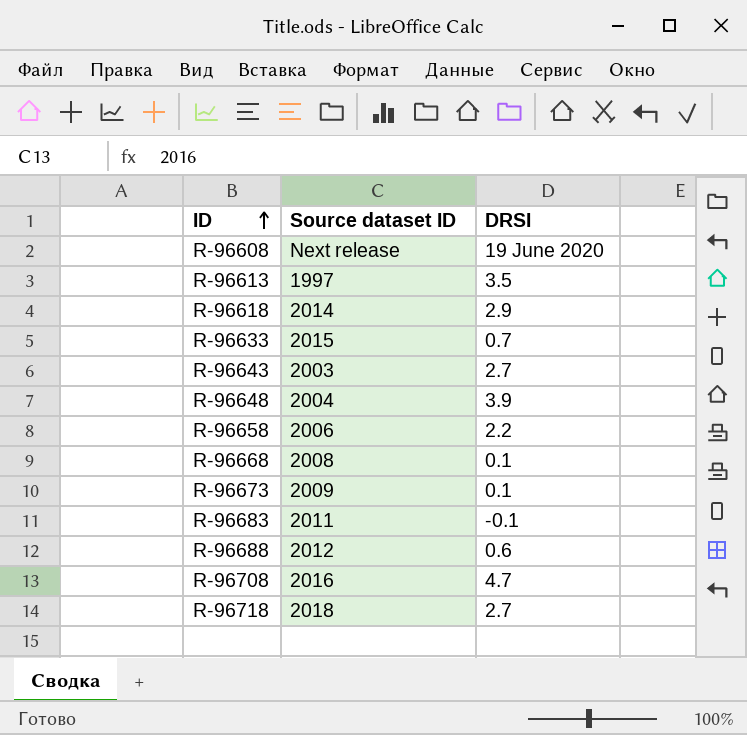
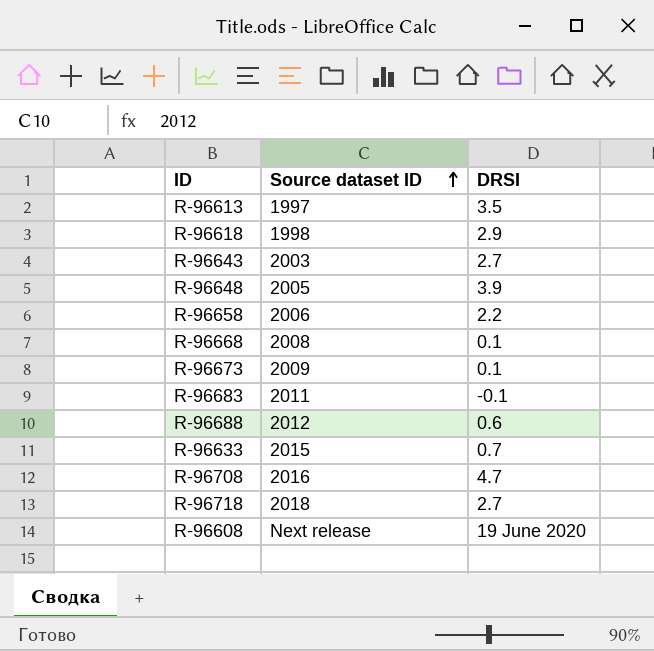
row order: ID ascending -> Source dataset ID ascending
R-96618 | Source dataset ID: 2014 -> 1998
R-96648 | Source dataset ID: 2004 -> 2005

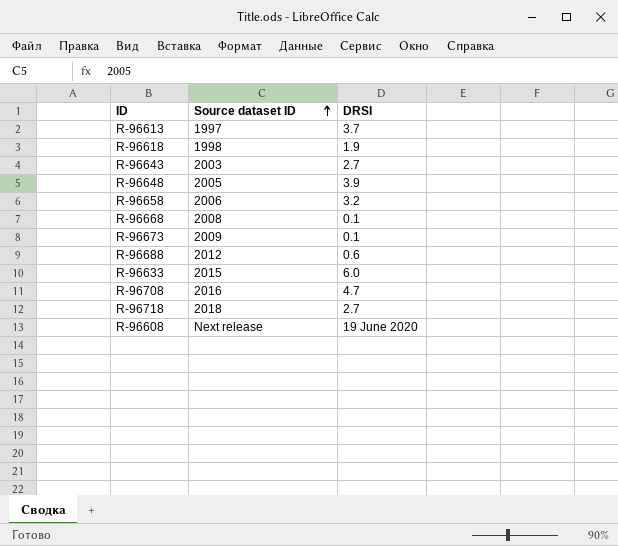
row R-96683: 2011 | -0.1 -> none
R-96613 | DRSI: 3.5 -> 3.7
R-96618 | DRSI: 2.9 -> 1.9
R-96658 | DRSI: 2.2 -> 3.2
R-96633 | DRSI: 0.7 -> 6.0

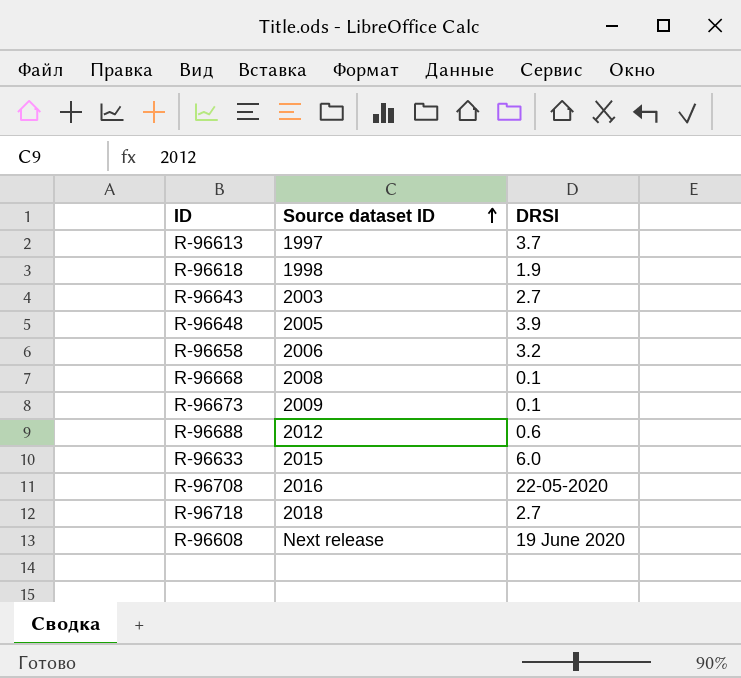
R-96708 | DRSI: 4.7 -> 22-05-2020

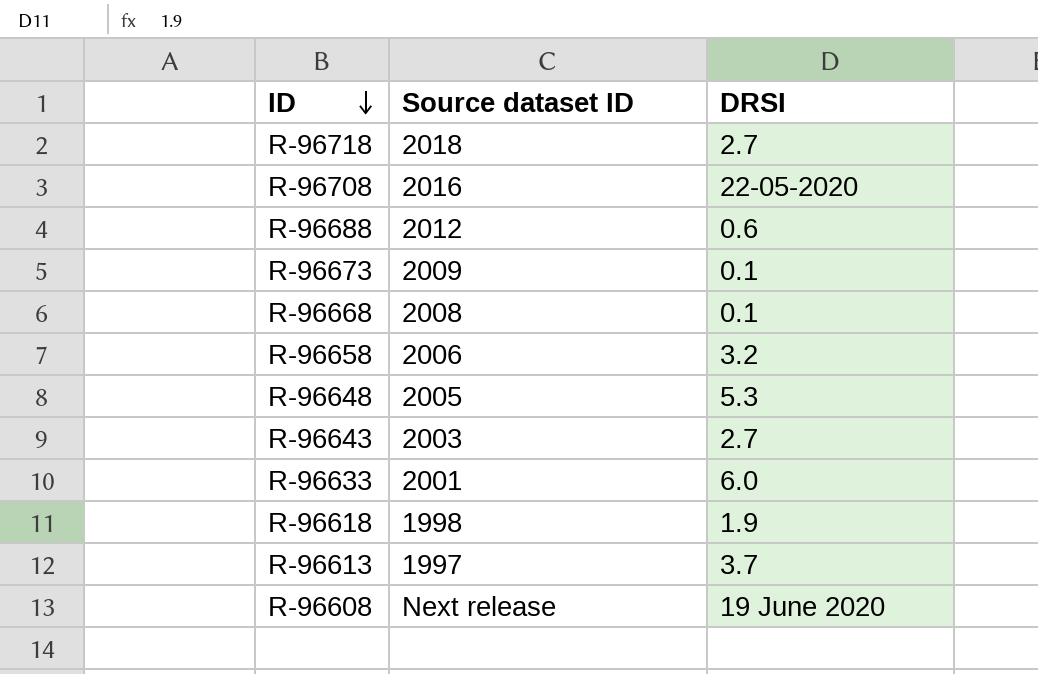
row order: Source dataset ID ascending -> ID descending
R-96648 | DRSI: 3.9 -> 5.3
R-96633 | Source dataset ID: 2015 -> 2001

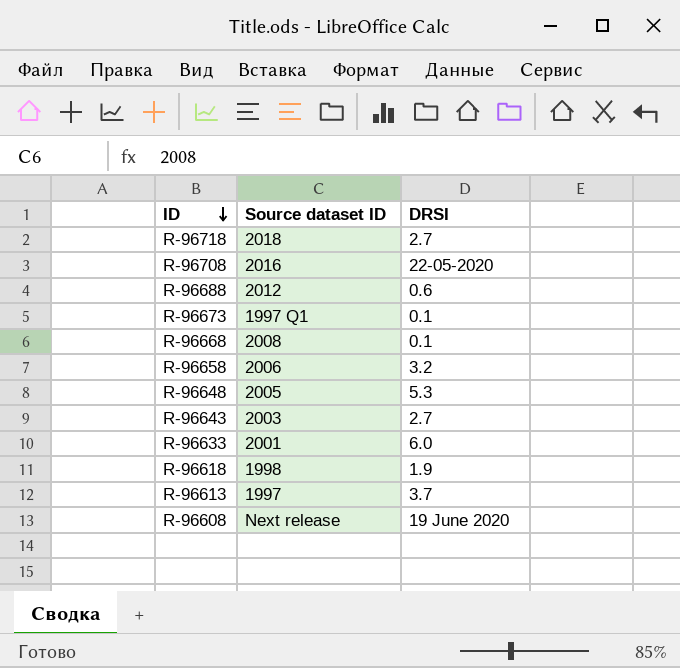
R-96673 | Source dataset ID: 2009 -> 1997 Q1

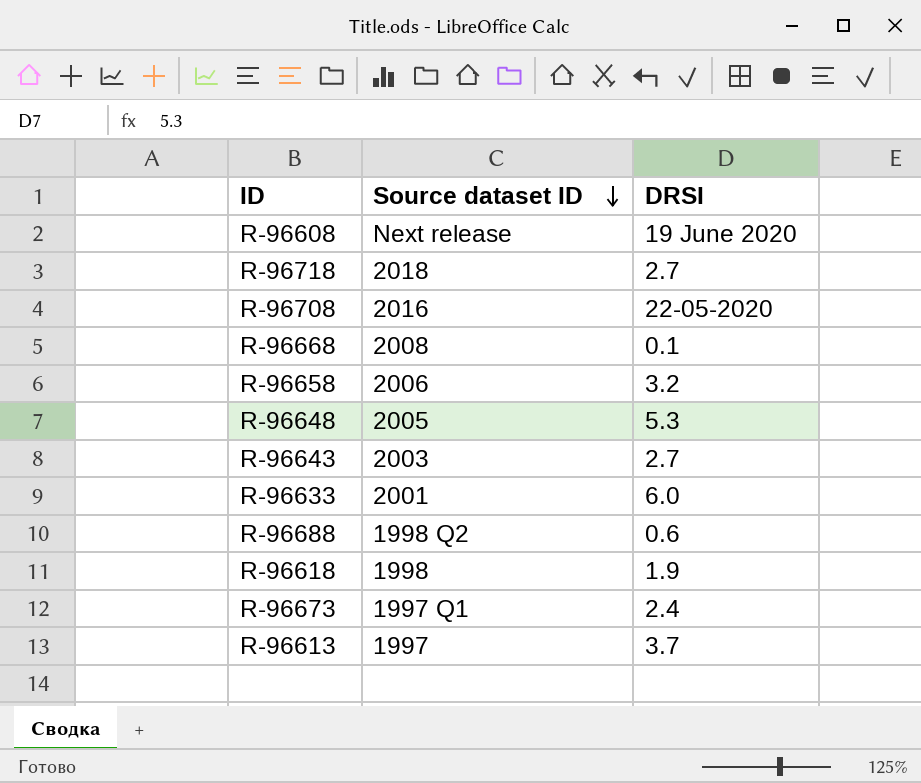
row order: ID descending -> Source dataset ID descending
R-96688 | Source dataset ID: 2012 -> 1998 Q2
R-96673 | DRSI: 0.1 -> 2.4

